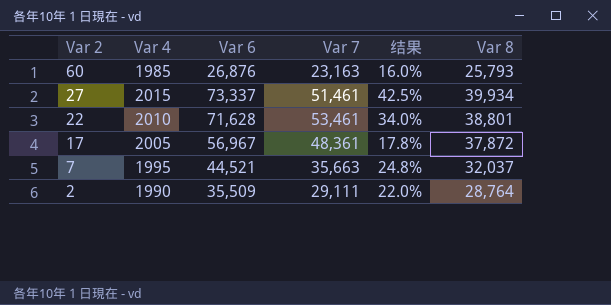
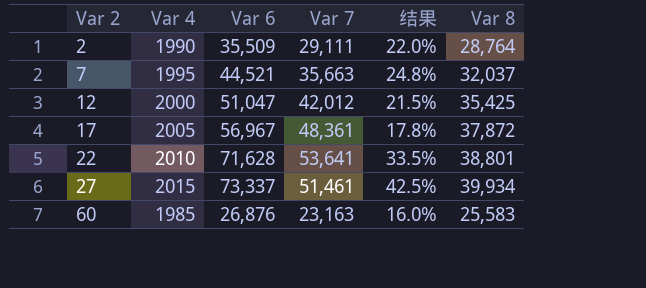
row order: Var 2 descending -> Var 2 ascending
row 12: none -> 2000 | 51,047 | 42,012 | 21.5% | 35,425
22 | Var 7: 53,461 -> 53,641
22 | 结果: 34.0% -> 33.5%
60 | Var 8: 25,793 -> 25,583

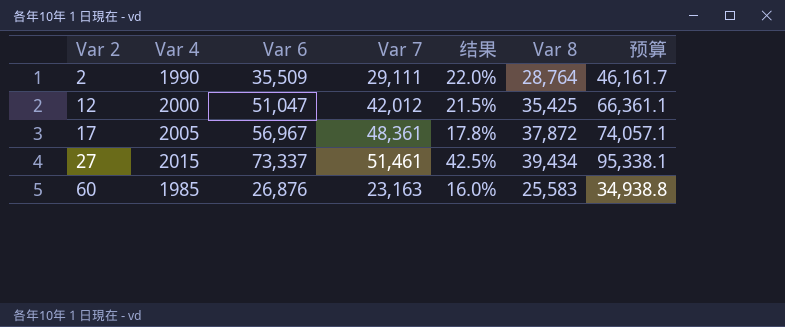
column 预算 | formula: none -> [Var 6] * 1.3
row 7: 1995 | 44,521 | 35,663 | 24.8% | 32,037 -> none
row 22: 2010 | 71,628 | 53,641 | 33.5% | 38,801 -> none
27 | Var 8: 39,934 -> 39,434

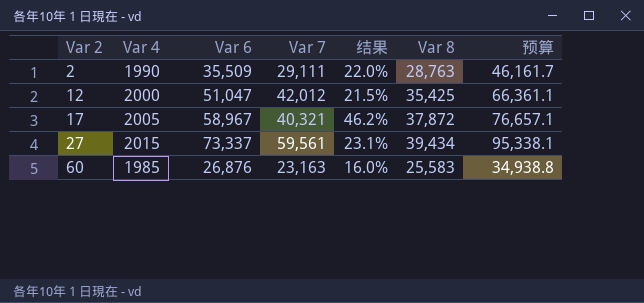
2 | Var 8: 28,764 -> 28,763
17 | Var 6: 56,967 -> 58,967
17 | Var 7: 48,361 -> 40,321
17 | 结果: 17.8% -> 46.2%
17 | 预算: 74,057.1 -> 76,657.1
27 | Var 7: 51,461 -> 59,561
27 | 结果: 42.5% -> 23.1%

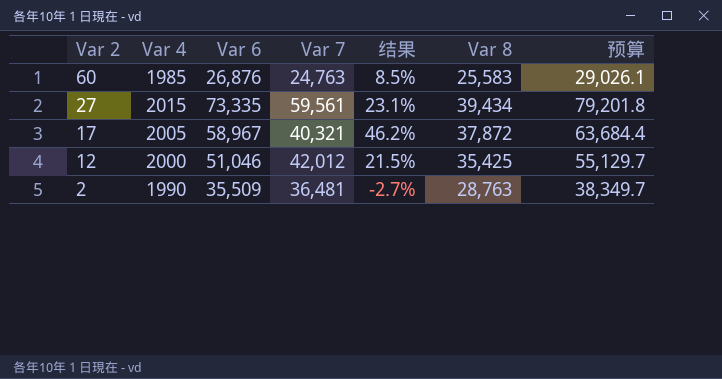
row order: Var 2 ascending -> Var 2 descending
column 预算 | formula: [Var 6] * 1.3 -> [Var 6] * 1.08
60 | Var 7: 23,163 -> 24,763
60 | 结果: 16.0% -> 8.5%
27 | Var 6: 73,337 -> 73,335
12 | Var 6: 51,047 -> 51,046
2 | Var 7: 29,111 -> 36,481
2 | 结果: 22.0% -> -2.7%

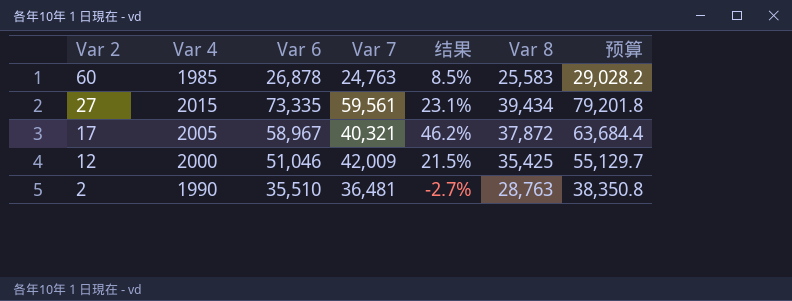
60 | Var 6: 26,876 -> 26,878
60 | 预算: 29,026.1 -> 29,028.2
12 | Var 7: 42,012 -> 42,009
2 | Var 6: 35,509 -> 35,510
2 | 预算: 38,349.7 -> 38,350.8

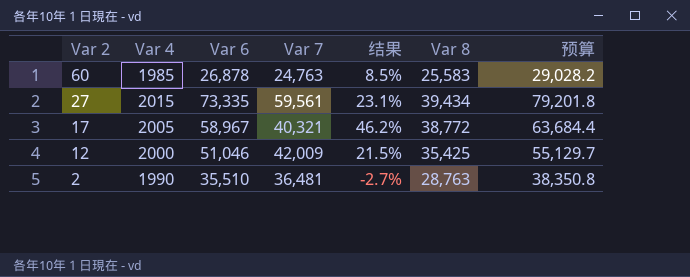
17 | Var 8: 37,872 -> 38,772

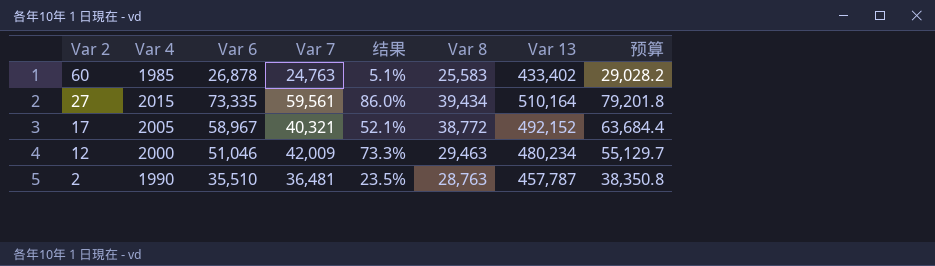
column 结果 | formula: ([Var 6] - [Var 7]) / [Var 7] -> ([Var 6] - [Var 8]) / [Var 8]
column Var 13 | position: none -> 7
12 | Var 8: 35,425 -> 29,463

